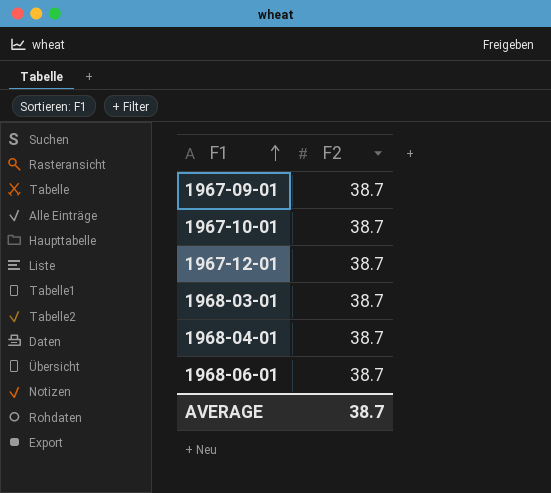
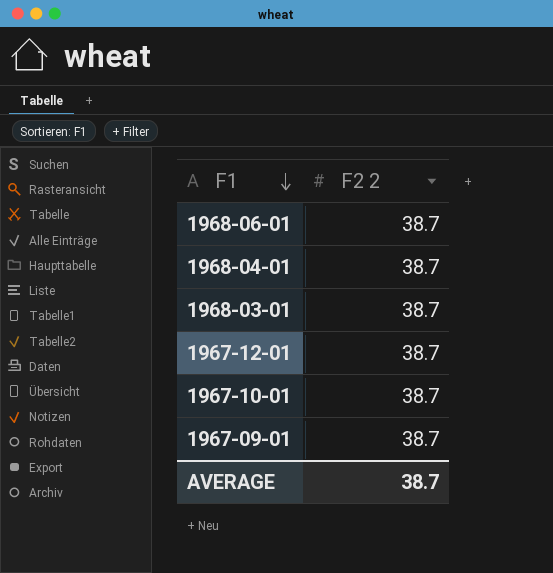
row order: F1 ascending -> F1 descending
column name: F2 -> F2 2

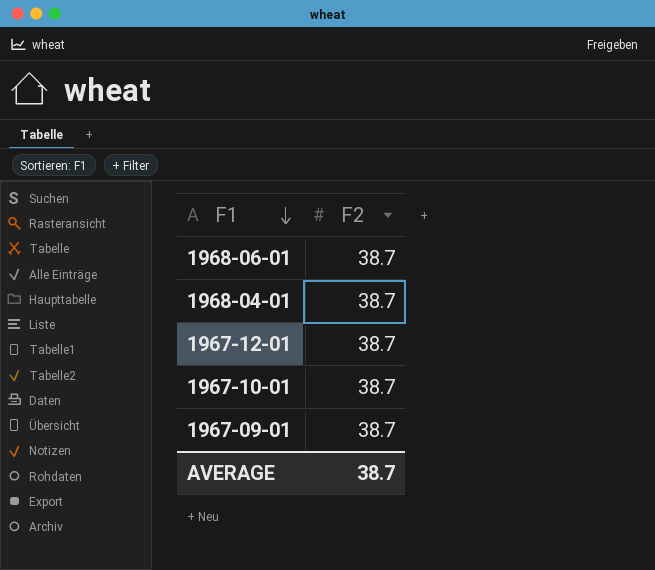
column name: F2 2 -> F2
row 1968-03-01: 38.7 -> none

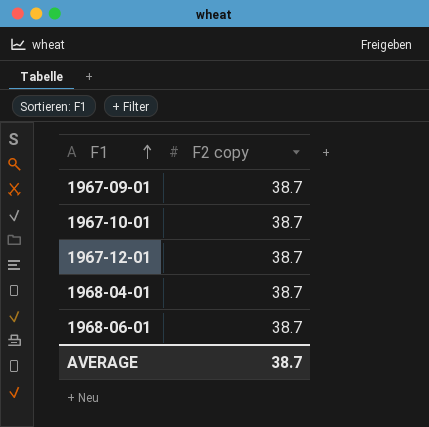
row order: F1 descending -> F1 ascending
column name: F2 -> F2 copy

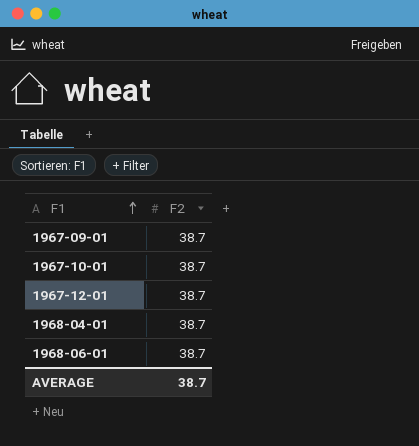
column name: F2 copy -> F2

